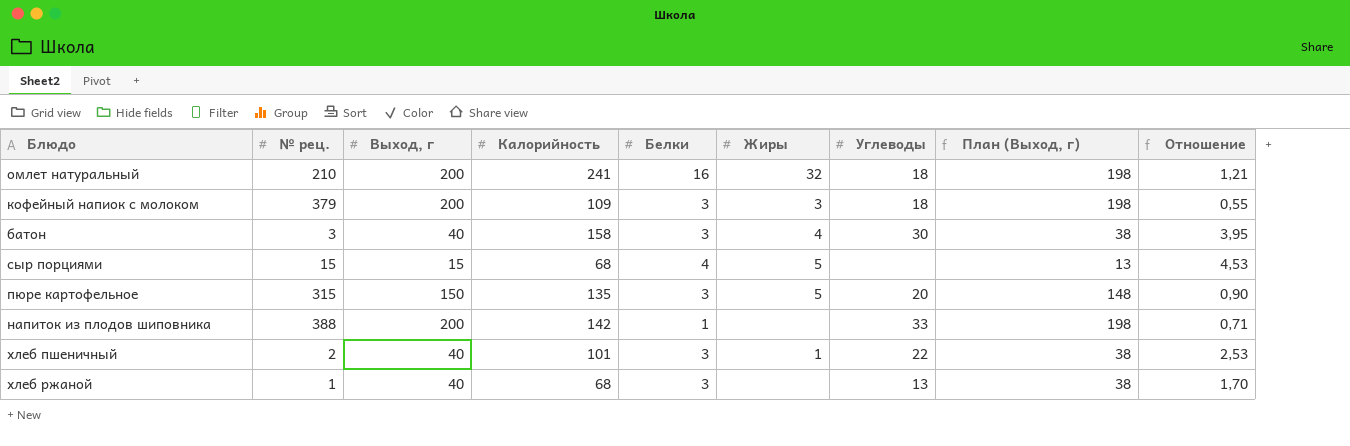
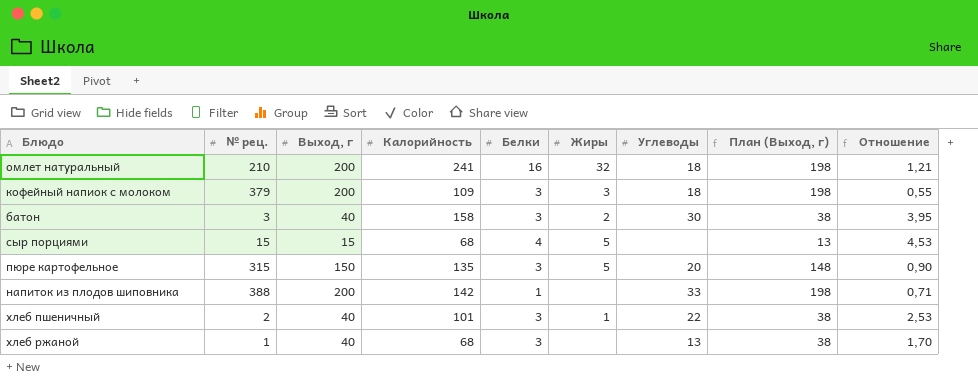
батон | Жиры: 4 -> 2

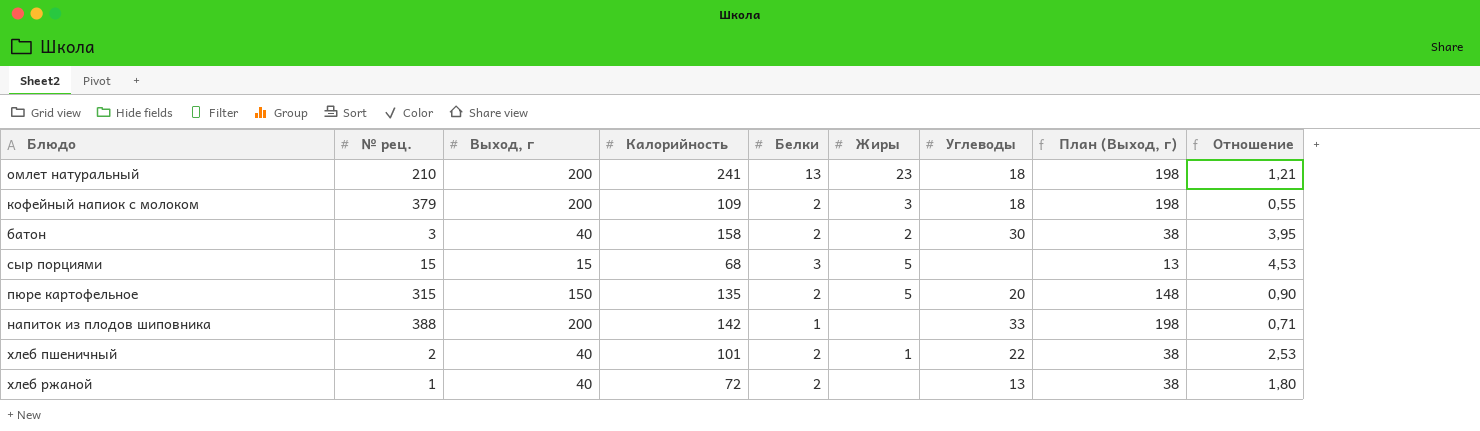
омлет натуральный | Белки: 16 -> 13
омлет натуральный | Жиры: 32 -> 23
кофейный напиок с молоком | Белки: 3 -> 2
батон | Белки: 3 -> 2
сыр порциями | Белки: 4 -> 3
пюре картофельное | Белки: 3 -> 2
хлеб пшеничный | Белки: 3 -> 2
хлеб ржаной | Калорийность: 68 -> 72
хлеб ржаной | Белки: 3 -> 2
хлеб ржаной | Отношение: 1,70 -> 1,80

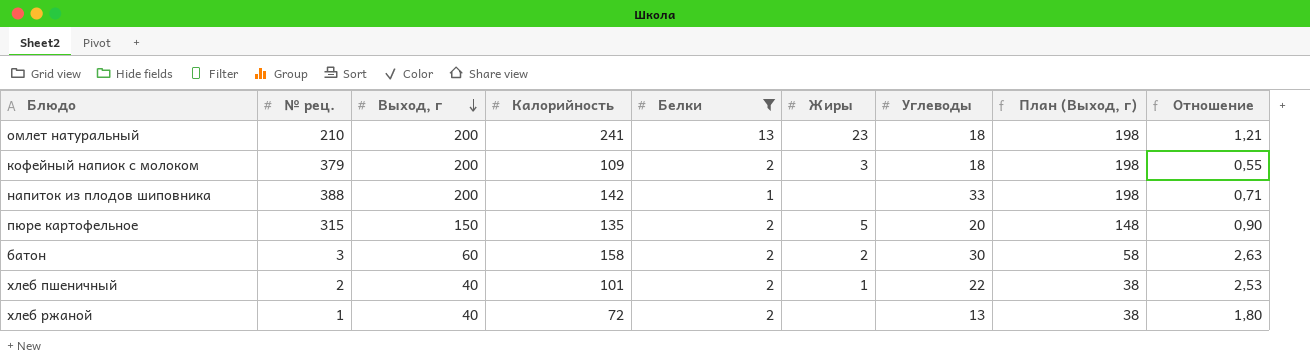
filter: none -> Белки != 3
row order: none -> Выход, г descending
батон | Выход, г: 40 -> 60
батон | План (Выход, г): 38 -> 58
батон | Отношение: 3,95 -> 2,63

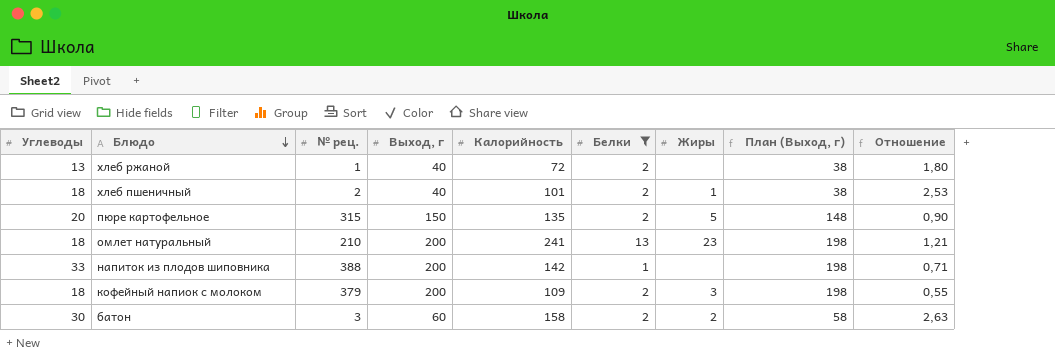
row order: Выход, г descending -> Блюдо descending
column Углеводы | position: 7 -> 1
хлеб пшеничный | Углеводы: 22 -> 18

